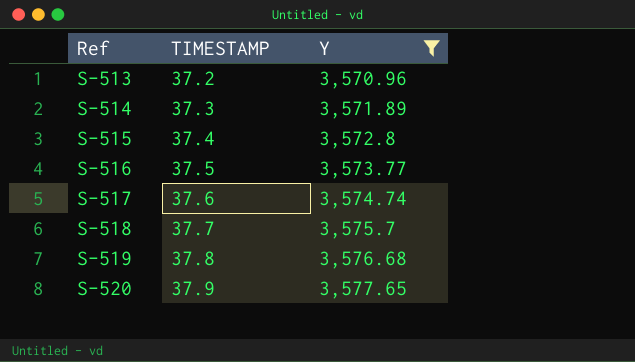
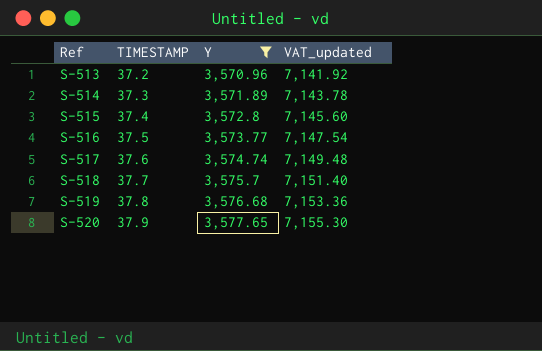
column VAT_updated | formula: none -> [Y] * 2

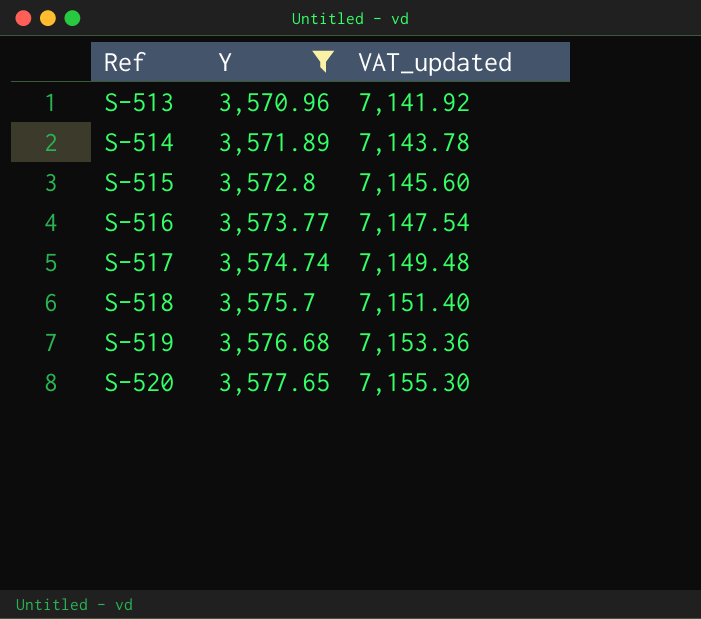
column TIMESTAMP | position: 2 -> none

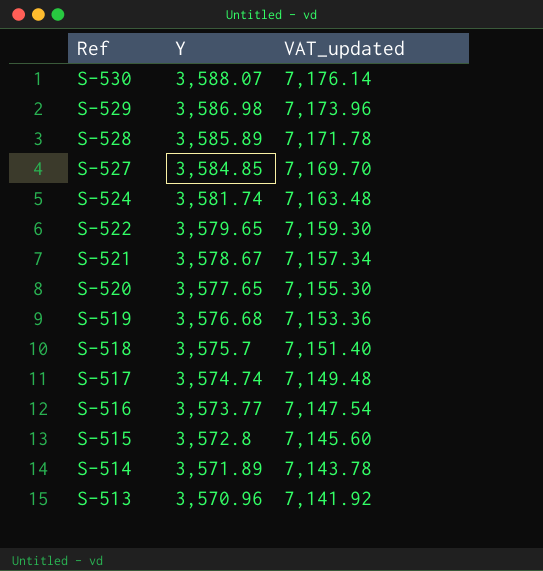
filter: Y <= 3,577.65 -> none
row order: Ref ascending -> Ref descending

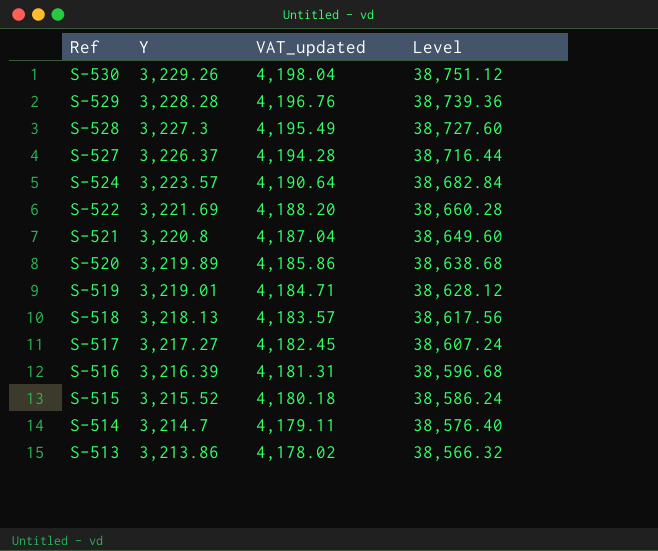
column VAT_updated | formula: [Y] * 2 -> [Y] * 1.3
column Level | formula: none -> [Y] * 12
S-530 | Y: 3,588.07 -> 3,229.26
S-529 | Y: 3,586.98 -> 3,228.28
S-528 | Y: 3,585.89 -> 3,227.3
S-527 | Y: 3,584.85 -> 3,226.37
S-524 | Y: 3,581.74 -> 3,223.57
S-522 | Y: 3,579.65 -> 3,221.69
S-521 | Y: 3,578.67 -> 3,220.8
S-520 | Y: 3,577.65 -> 3,219.89
S-519 | Y: 3,576.68 -> 3,219.01
S-518 | Y: 3,575.7 -> 3,218.13
S-517 | Y: 3,574.74 -> 3,217.27
S-516 | Y: 3,573.77 -> 3,216.39
S-515 | Y: 3,572.8 -> 3,215.52
S-514 | Y: 3,571.89 -> 3,214.7
S-513 | Y: 3,570.96 -> 3,213.86

